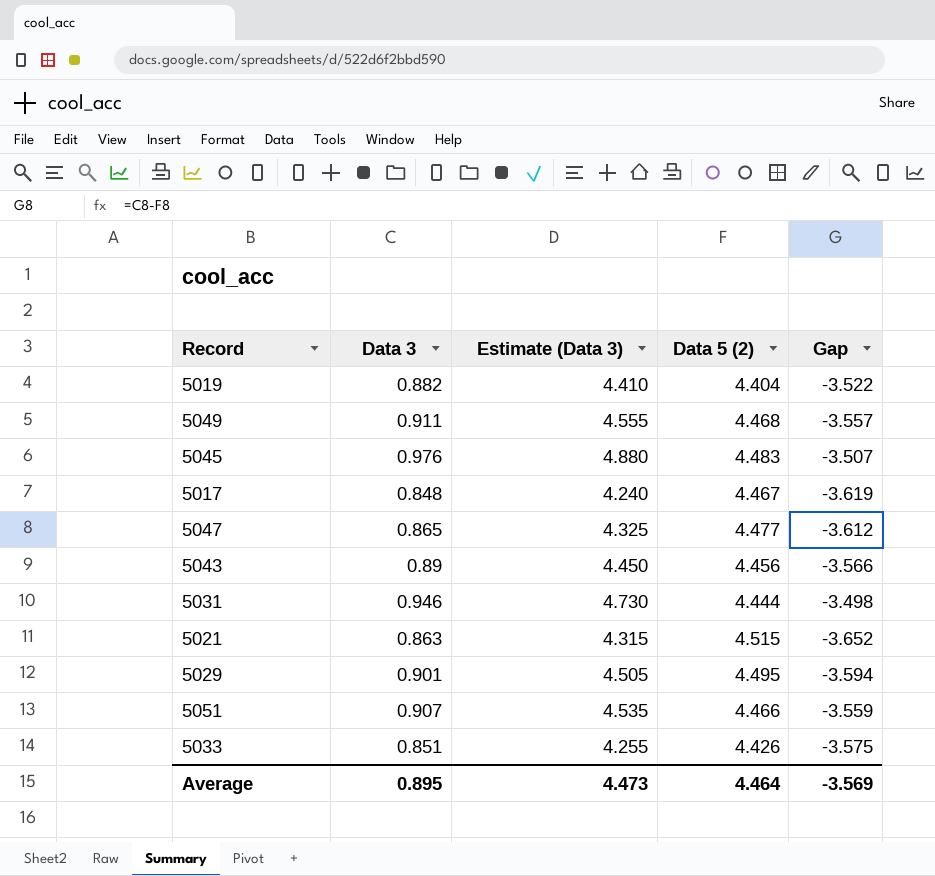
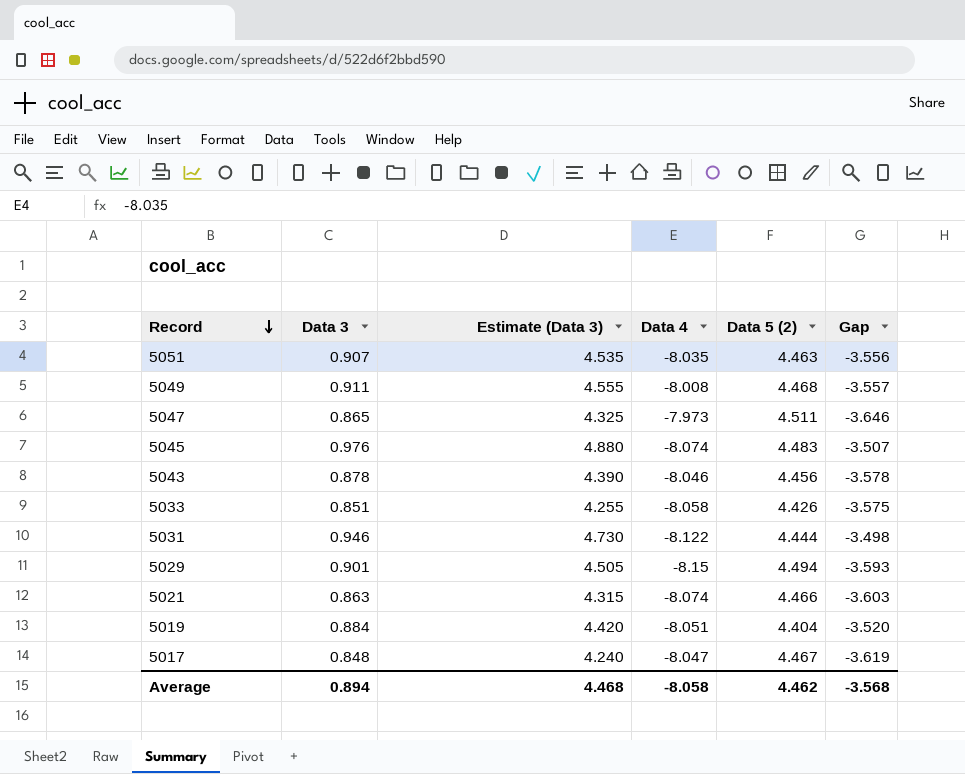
row order: none -> Record descending
column Data 4 | position: none -> 4
5051 | Data 5 (2): 4.466 -> 4.463
5051 | Gap: -3.559 -> -3.556
5047 | Data 5 (2): 4.477 -> 4.511
5047 | Gap: -3.612 -> -3.646
5043 | Data 3: 0.89 -> 0.878
5043 | Estimate (Data 3): 4.450 -> 4.390
5043 | Gap: -3.566 -> -3.578
5029 | Data 5 (2): 4.495 -> 4.494
5029 | Gap: -3.594 -> -3.593
5021 | Data 5 (2): 4.515 -> 4.466
5021 | Gap: -3.652 -> -3.603
5019 | Data 3: 0.882 -> 0.884
5019 | Estimate (Data 3): 4.410 -> 4.420
5019 | Gap: -3.522 -> -3.520
Average | Data 3: 0.895 -> 0.894
Average | Estimate (Data 3): 4.473 -> 4.468
Average | Data 5 (2): 4.464 -> 4.462
Average | Gap: -3.569 -> -3.568

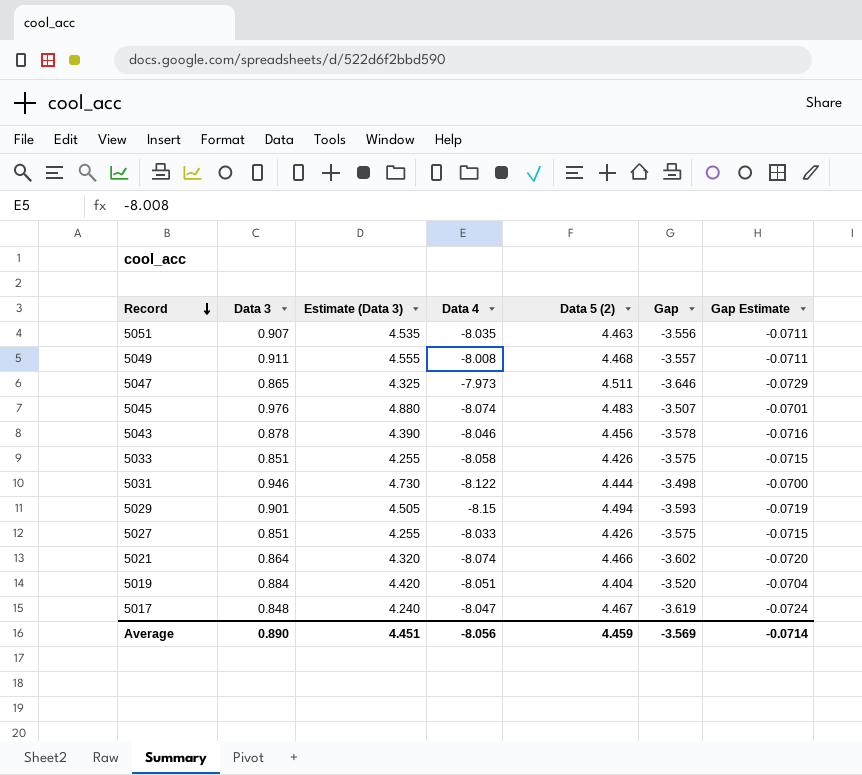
column Gap Estimate | formula: none -> [Gap] * 0.02
row 5027: none -> 0.851 | 4.255 | -8.033 | 4.426 | -3.575 | -0.0715
5021 | Data 3: 0.863 -> 0.864
5021 | Estimate (Data 3): 4.315 -> 4.320
5021 | Gap: -3.603 -> -3.602
Average | Data 3: 0.894 -> 0.890
Average | Estimate (Data 3): 4.468 -> 4.451
Average | Data 4: -8.058 -> -8.056
Average | Data 5 (2): 4.462 -> 4.459
Average | Gap: -3.568 -> -3.569

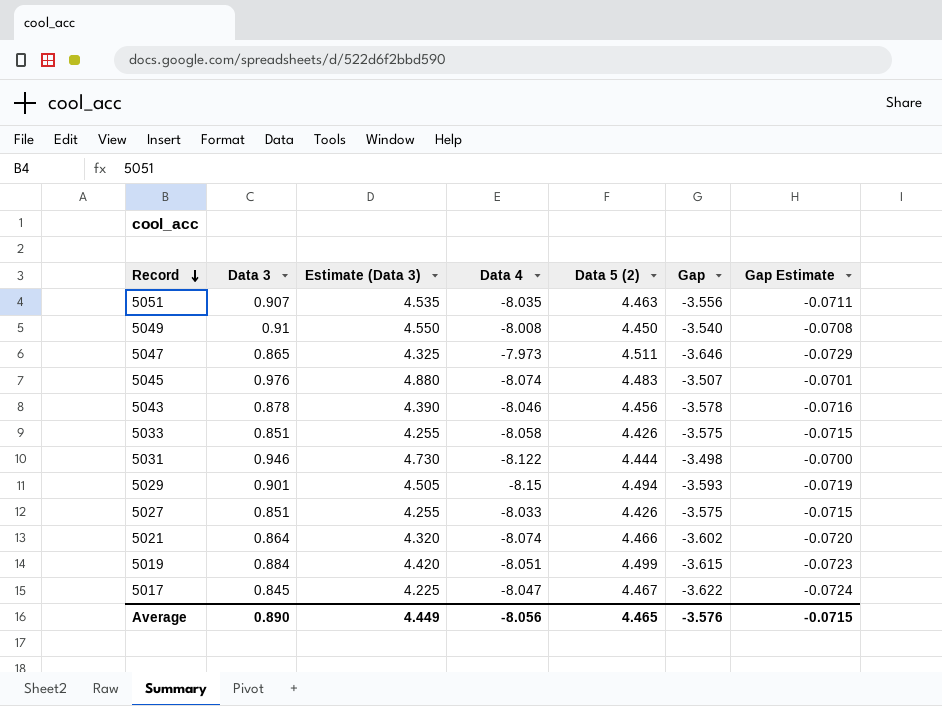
5049 | Data 3: 0.911 -> 0.91
5049 | Estimate (Data 3): 4.555 -> 4.550
5049 | Data 5 (2): 4.468 -> 4.450
5049 | Gap: -3.557 -> -3.540
5049 | Gap Estimate: -0.0711 -> -0.0708
5019 | Data 5 (2): 4.404 -> 4.499
5019 | Gap: -3.520 -> -3.615
5019 | Gap Estimate: -0.0704 -> -0.0723
5017 | Data 3: 0.848 -> 0.845
5017 | Estimate (Data 3): 4.240 -> 4.225
5017 | Gap: -3.619 -> -3.622
Average | Estimate (Data 3): 4.451 -> 4.449
Average | Data 5 (2): 4.459 -> 4.465
Average | Gap: -3.569 -> -3.576
Average | Gap Estimate: -0.0714 -> -0.0715

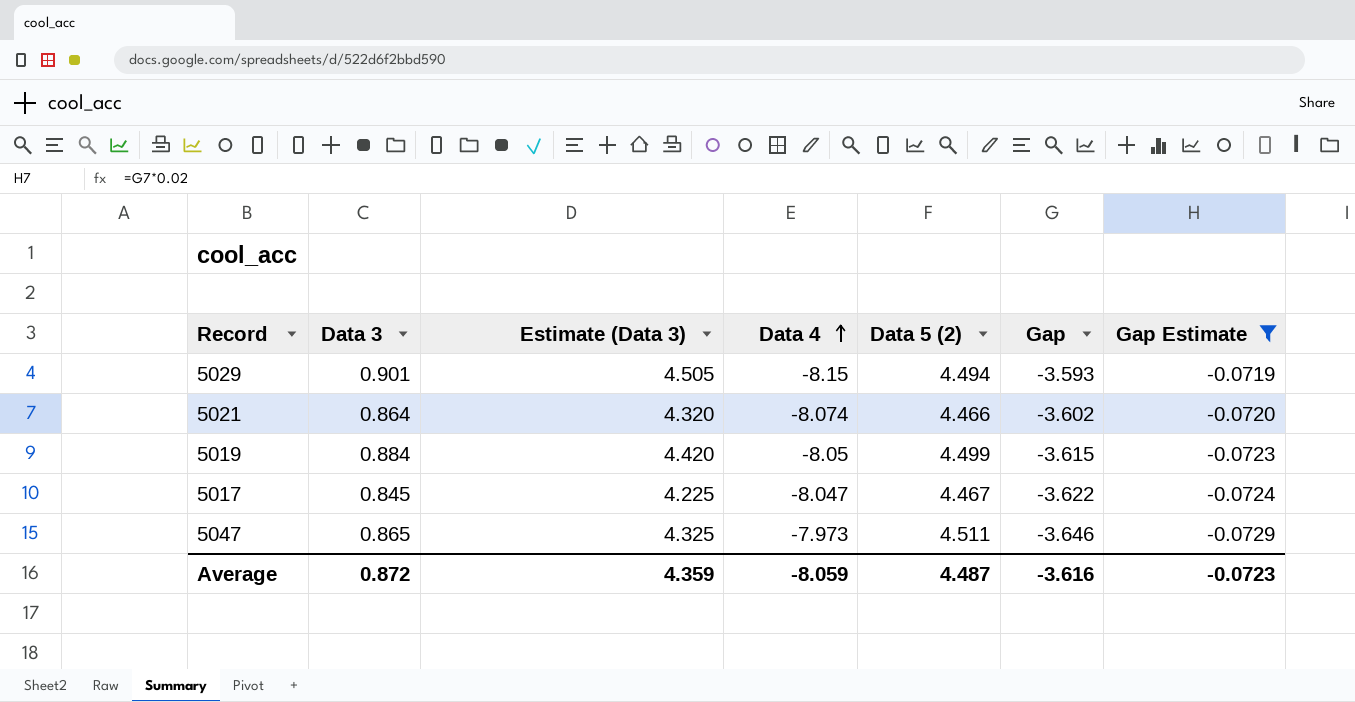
filter: none -> Gap Estimate <= -0.0719
row order: Record descending -> Data 4 ascending
5019 | Data 4: -8.051 -> -8.05
Average | Data 3: 0.890 -> 0.872
Average | Estimate (Data 3): 4.449 -> 4.359
Average | Data 4: -8.056 -> -8.059
Average | Data 5 (2): 4.465 -> 4.487
Average | Gap: -3.576 -> -3.616
Average | Gap Estimate: -0.0715 -> -0.0723

